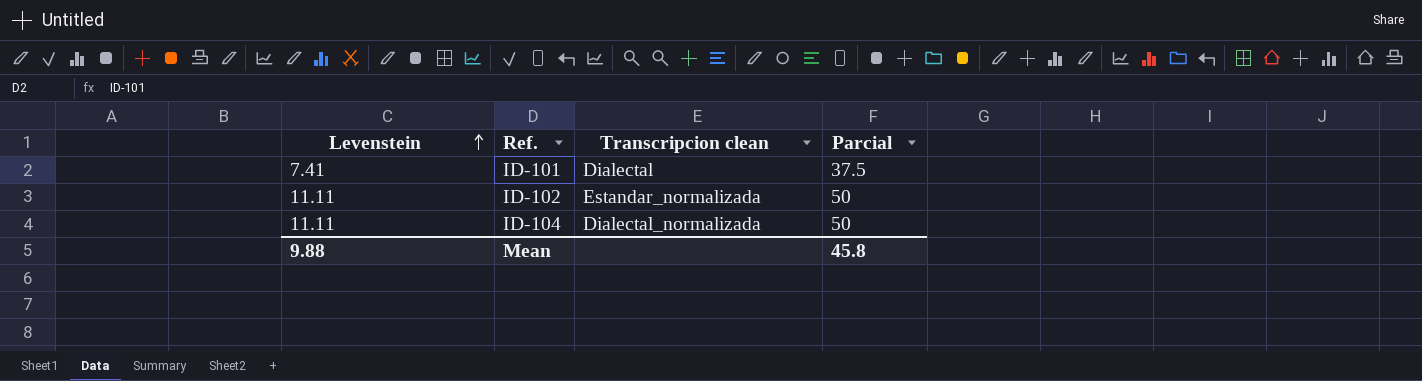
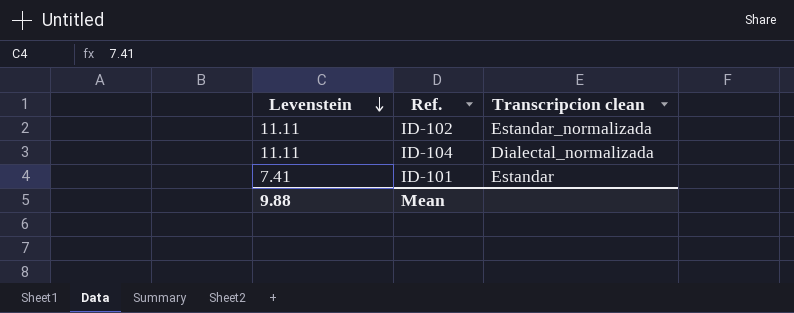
row order: Levenstein ascending -> Levenstein descending
column Parcial | position: 4 -> none
ID-101 | Transcripcion clean: Dialectal -> Estandar

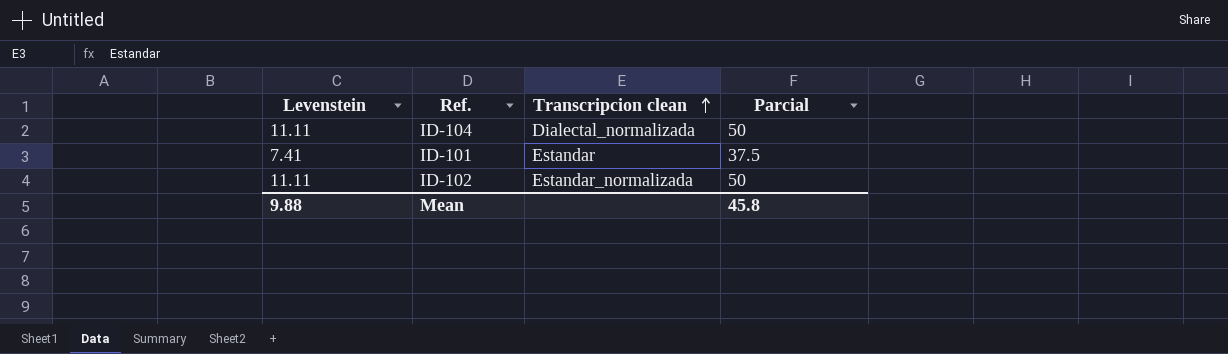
row order: Levenstein descending -> Transcripcion clean ascending
column Parcial | position: none -> 4

